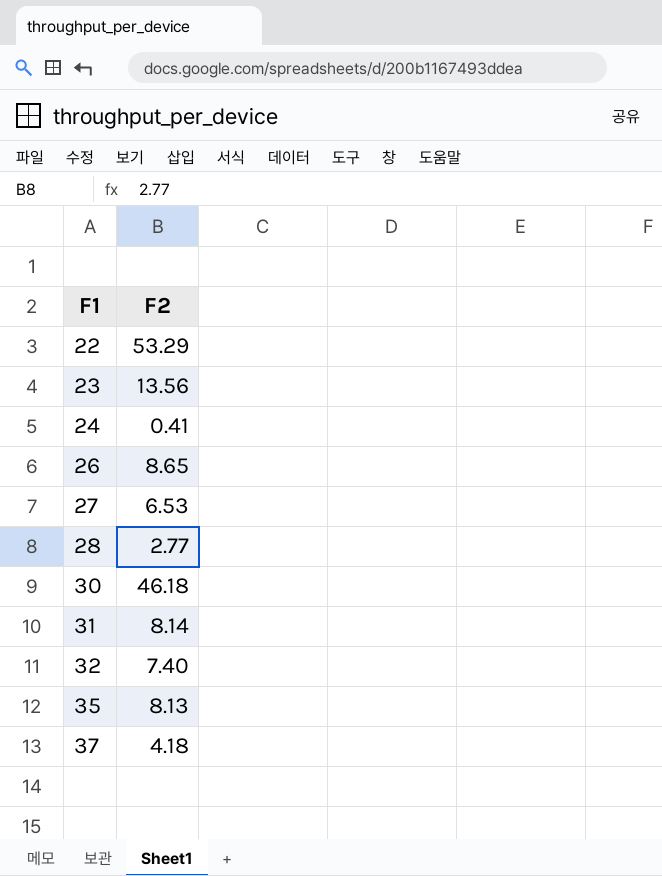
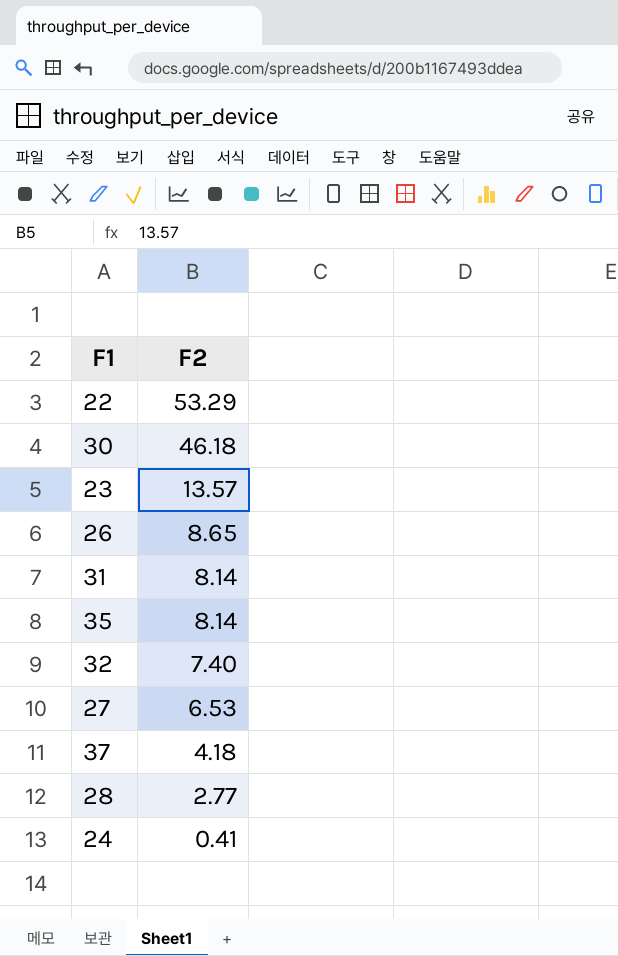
row order: F1 ascending -> F2 descending
23 | F2: 13.56 -> 13.57
35 | F2: 8.13 -> 8.14

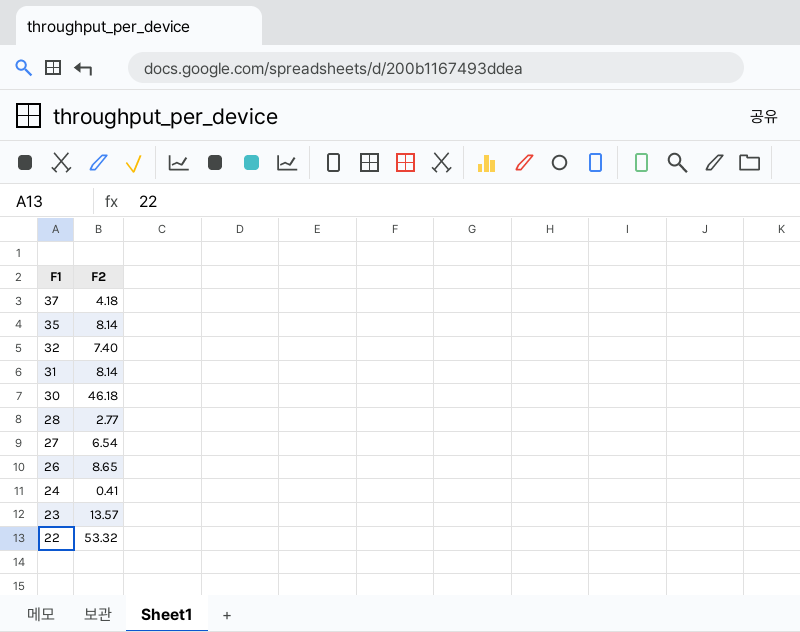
row order: F2 descending -> F1 descending
27 | F2: 6.53 -> 6.54
22 | F2: 53.29 -> 53.32

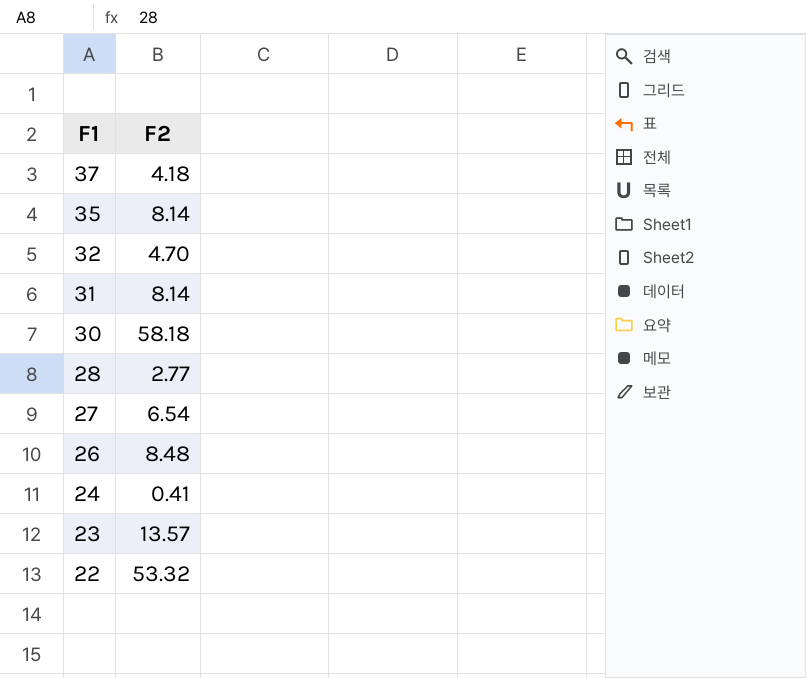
32 | F2: 7.40 -> 4.70
30 | F2: 46.18 -> 58.18
26 | F2: 8.65 -> 8.48

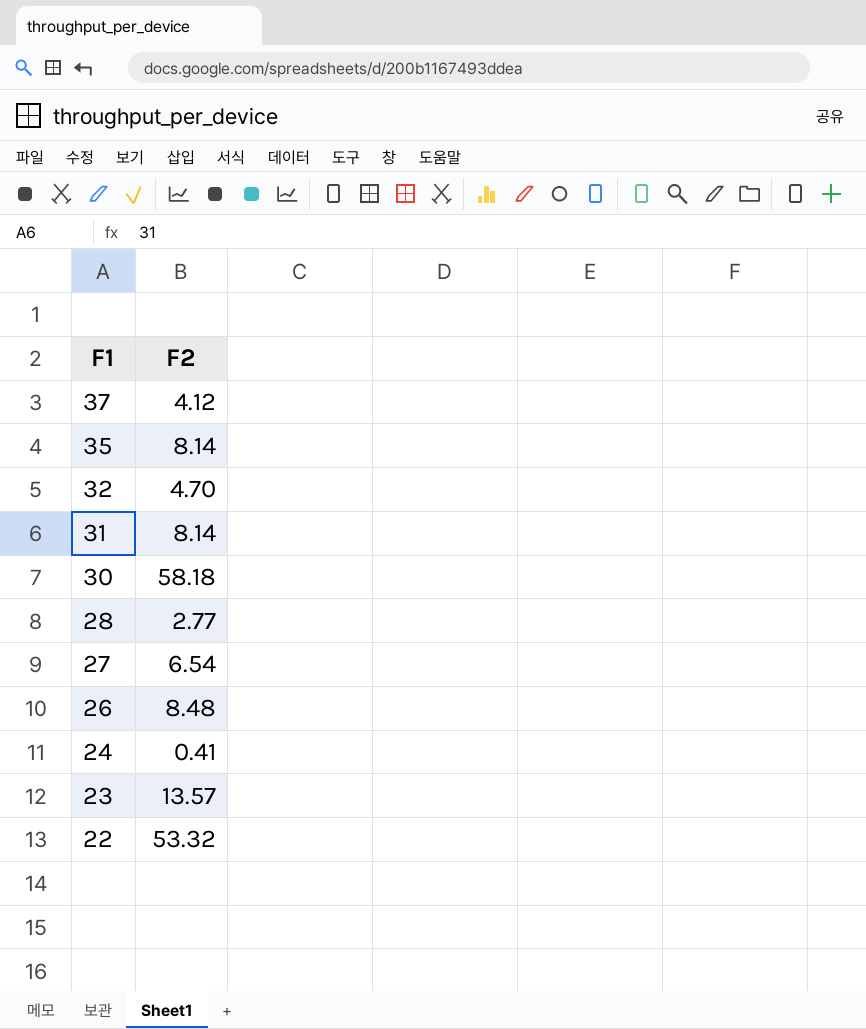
37 | F2: 4.18 -> 4.12

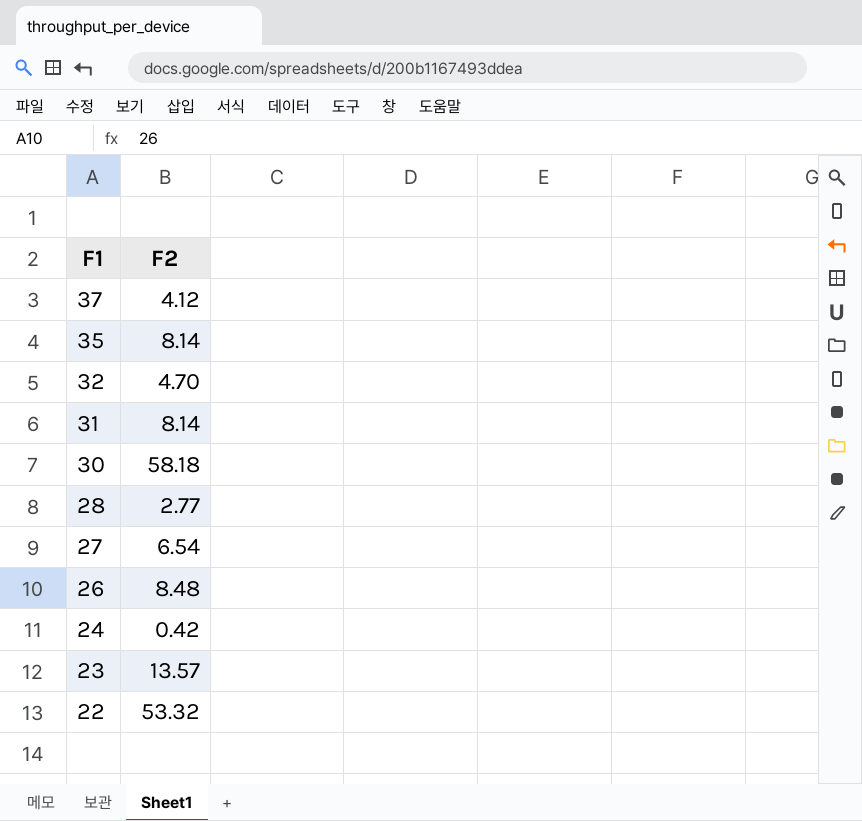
24 | F2: 0.41 -> 0.42

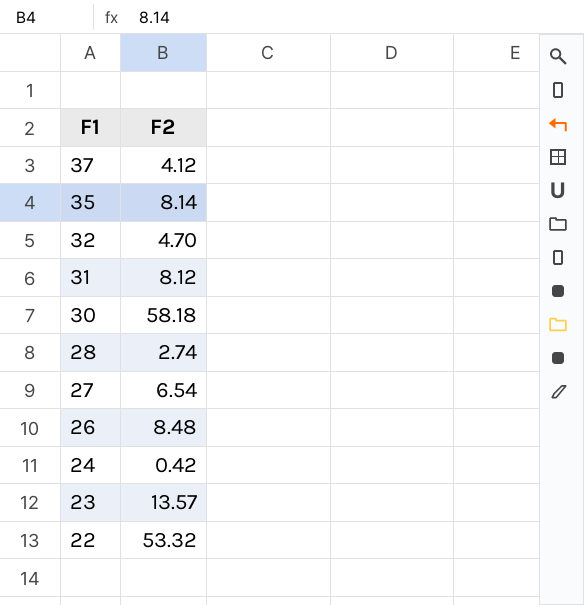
31 | F2: 8.14 -> 8.12
28 | F2: 2.77 -> 2.74

